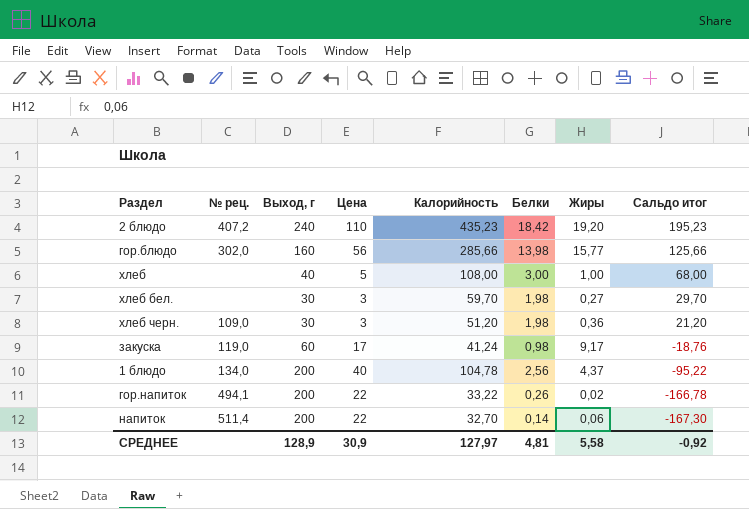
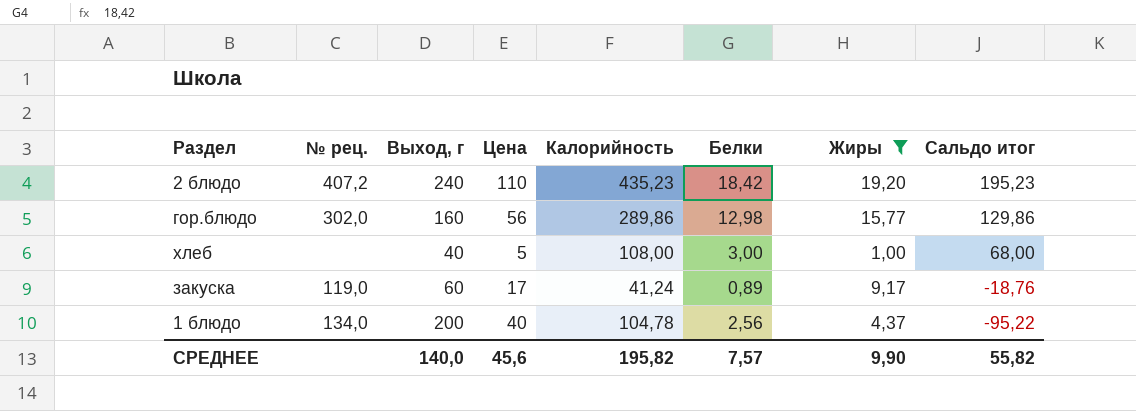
filter: none -> Жиры >= 1,00
гор.блюдо | Калорийность: 285,66 -> 289,86
гор.блюдо | Белки: 13,98 -> 12,98
гор.блюдо | Сальдо итог: 125,66 -> 129,86
закуска | Белки: 0,98 -> 0,89
СРЕДНЕЕ | Выход, г: 128,9 -> 140,0
СРЕДНЕЕ | Цена: 30,9 -> 45,6
СРЕДНЕЕ | Калорийность: 127,97 -> 195,82
СРЕДНЕЕ | Белки: 4,81 -> 7,57
СРЕДНЕЕ | Жиры: 5,58 -> 9,90
СРЕДНЕЕ | Сальдо итог: -0,92 -> 55,82

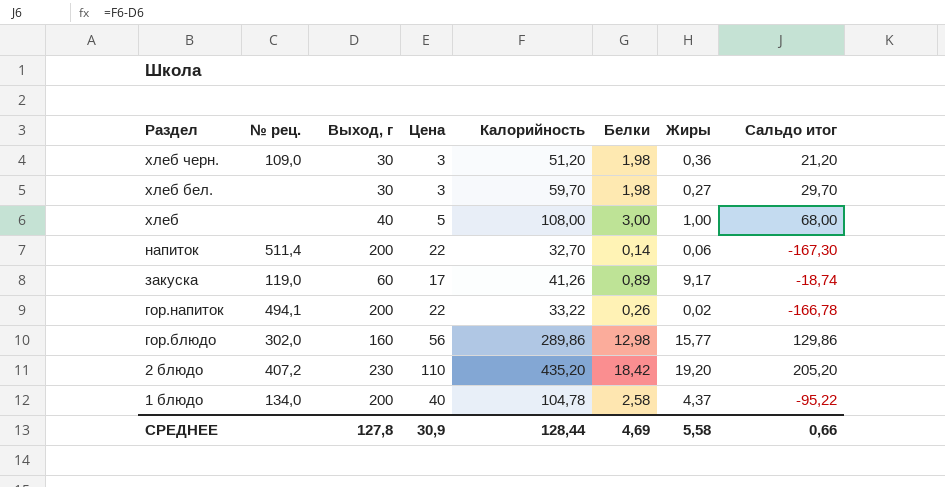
filter: Жиры >= 1,00 -> none
row order: Сальдо итог descending -> Раздел descending
закуска | Калорийность: 41,24 -> 41,26
закуска | Сальдо итог: -18,76 -> -18,74
2 блюдо | Выход, г: 240 -> 230
2 блюдо | Калорийность: 435,23 -> 435,20
2 блюдо | Сальдо итог: 195,23 -> 205,20
1 блюдо | Белки: 2,56 -> 2,58
СРЕДНЕЕ | Выход, г: 140,0 -> 127,8
СРЕДНЕЕ | Цена: 45,6 -> 30,9
СРЕДНЕЕ | Калорийность: 195,82 -> 128,44
СРЕДНЕЕ | Белки: 7,57 -> 4,69
СРЕДНЕЕ | Жиры: 9,90 -> 5,58
СРЕДНЕЕ | Сальдо итог: 55,82 -> 0,66

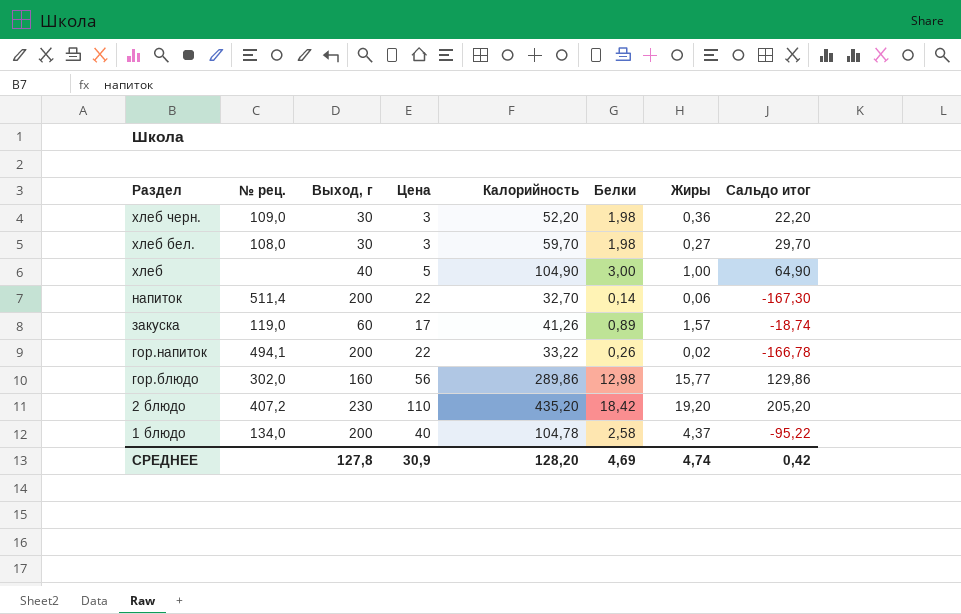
хлеб черн. | Калорийность: 51,20 -> 52,20
хлеб черн. | Сальдо итог: 21,20 -> 22,20
хлеб бел. | № рец.: none -> 108,0
хлеб | Калорийность: 108,00 -> 104,90
хлеб | Сальдо итог: 68,00 -> 64,90
закуска | Жиры: 9,17 -> 1,57
СРЕДНЕЕ | Калорийность: 128,44 -> 128,20
СРЕДНЕЕ | Жиры: 5,58 -> 4,74
СРЕДНЕЕ | Сальдо итог: 0,66 -> 0,42

